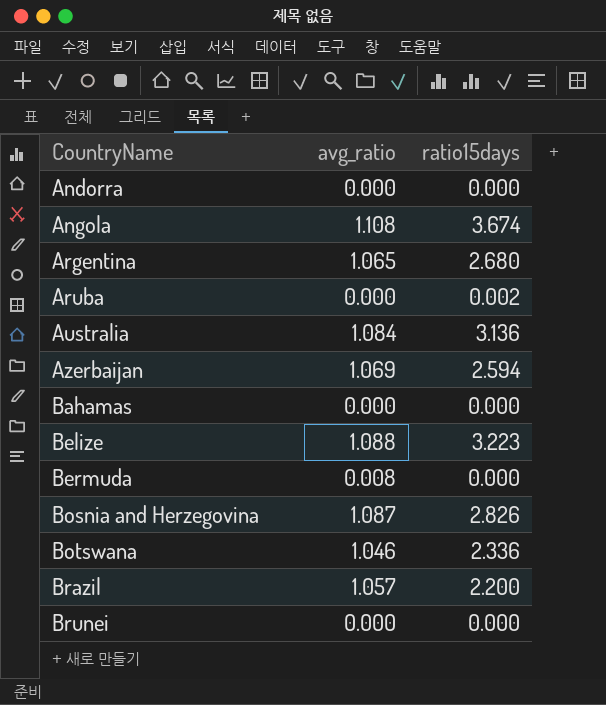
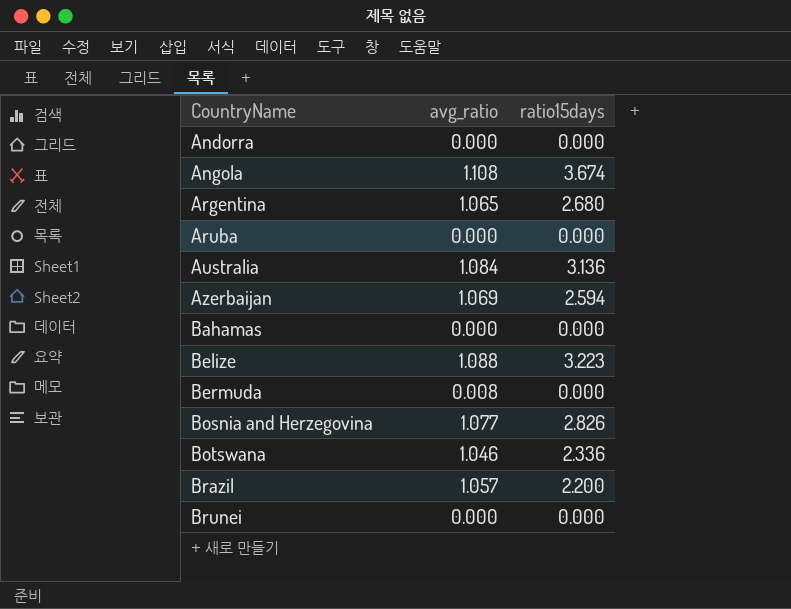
Aruba | ratio15days: 0.002 -> 0.000
Bosnia and Herzegovina | avg_ratio: 1.087 -> 1.077

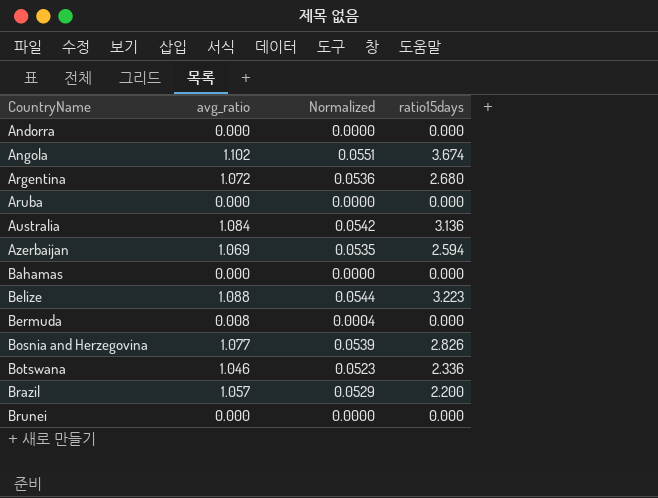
column Normalized | formula: none -> [avg_ratio] * 0.05
Angola | avg_ratio: 1.108 -> 1.102
Argentina | avg_ratio: 1.065 -> 1.072

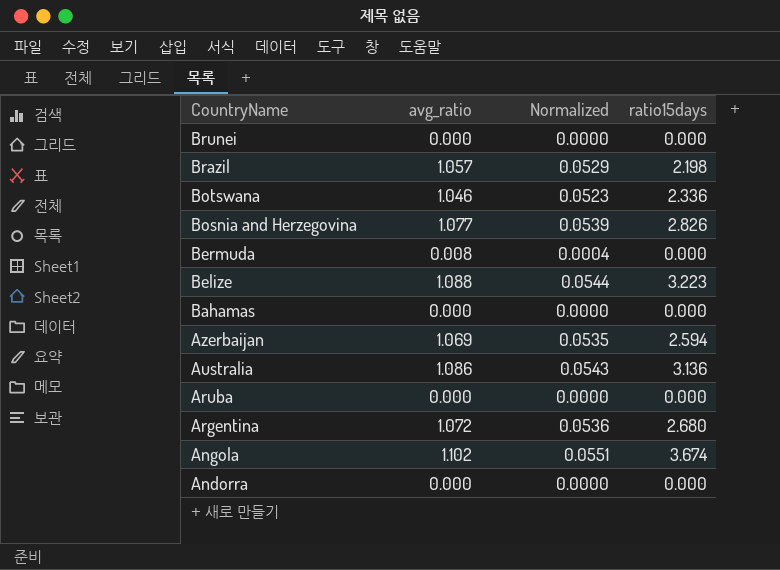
row order: CountryName ascending -> CountryName descending
Brazil | ratio15days: 2.200 -> 2.198
Australia | avg_ratio: 1.084 -> 1.086
Australia | Normalized: 0.0542 -> 0.0543

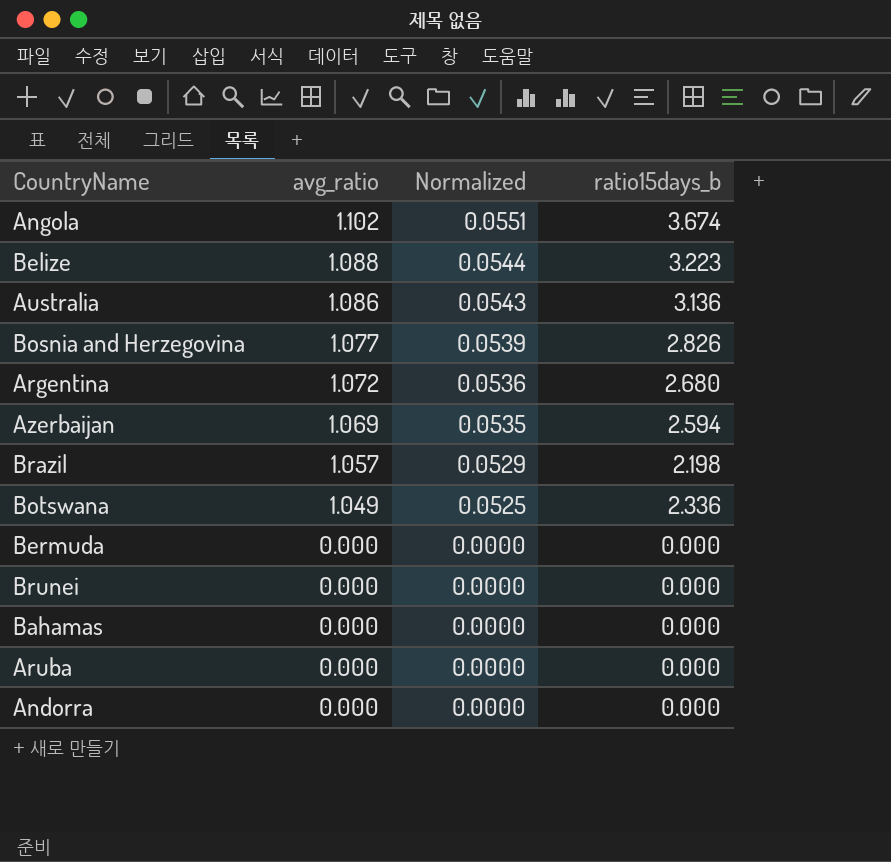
row order: CountryName descending -> avg_ratio descending
column name: ratio15days -> ratio15days_b
Botswana | avg_ratio: 1.046 -> 1.049
Botswana | Normalized: 0.0523 -> 0.0525
Bermuda | avg_ratio: 0.008 -> 0.000
Bermuda | Normalized: 0.0004 -> 0.0000

